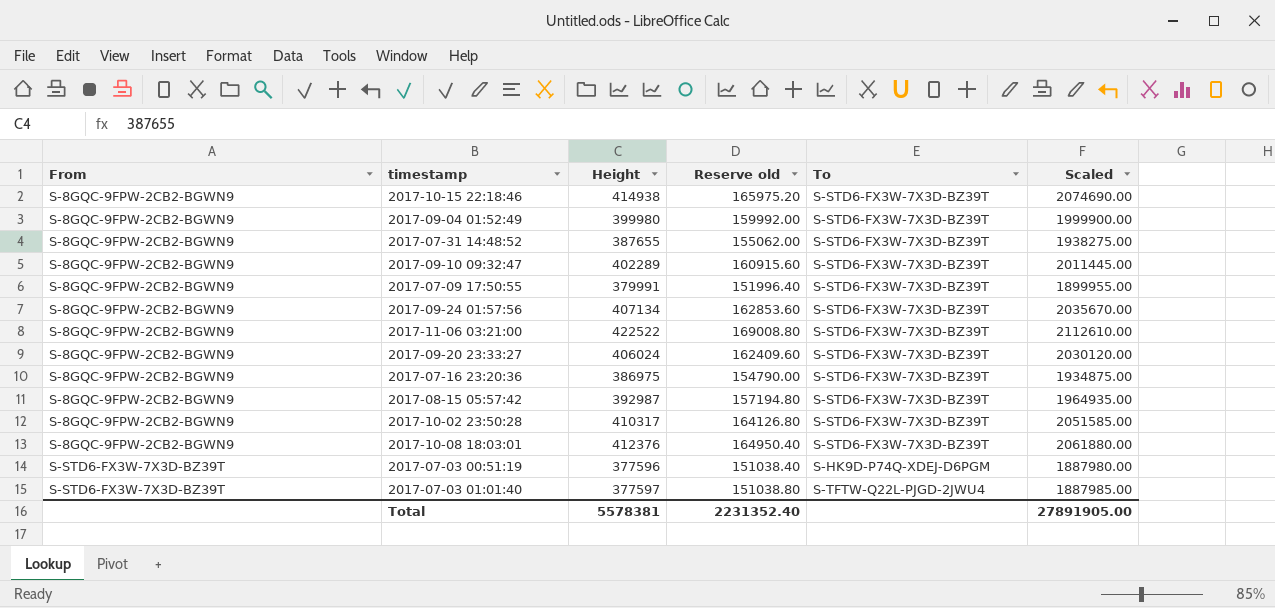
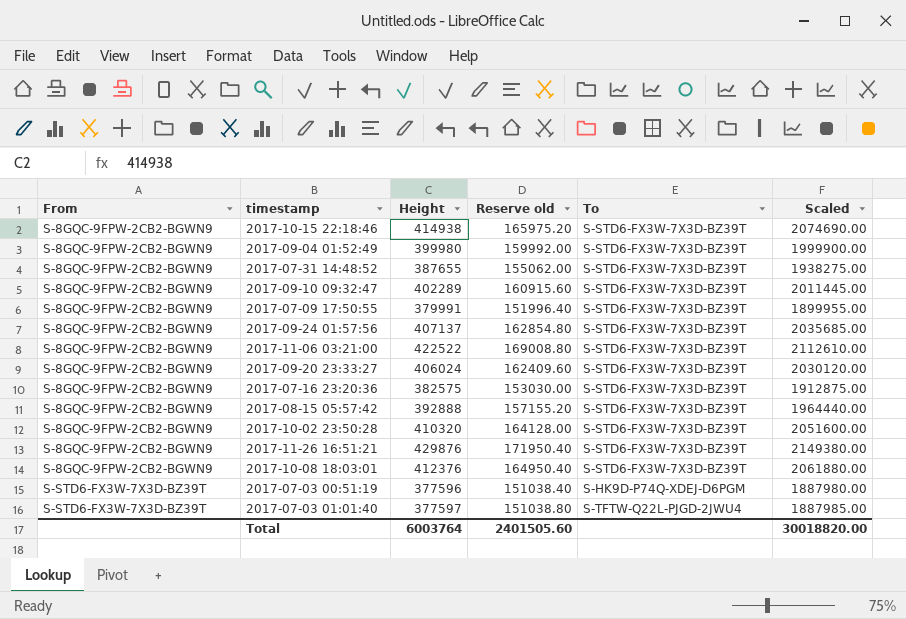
2017-09-24 01:57:56 | Height: 407134 -> 407137
2017-09-24 01:57:56 | Reserve old: 162853.60 -> 162854.80
2017-09-24 01:57:56 | Scaled: 2035670.00 -> 2035685.00
2017-07-16 23:20:36 | Height: 386975 -> 382575
2017-07-16 23:20:36 | Reserve old: 154790.00 -> 153030.00
2017-07-16 23:20:36 | Scaled: 1934875.00 -> 1912875.00
2017-08-15 05:57:42 | Height: 392987 -> 392888
2017-08-15 05:57:42 | Reserve old: 157194.80 -> 157155.20
2017-08-15 05:57:42 | Scaled: 1964935.00 -> 1964440.00
2017-10-02 23:50:28 | Height: 410317 -> 410320
2017-10-02 23:50:28 | Reserve old: 164126.80 -> 164128.00
2017-10-02 23:50:28 | Scaled: 2051585.00 -> 2051600.00
row 2017-11-26 16:51:21: none -> S-8GQC-9FPW-2CB2-BGWN9 | 429876 | 171950.40 | S-STD6-FX3W-7X3D-BZ39T | 2149380.00
Total | Height: 5578381 -> 6003764
Total | Reserve old: 2231352.40 -> 2401505.60
Total | Scaled: 27891905.00 -> 30018820.00

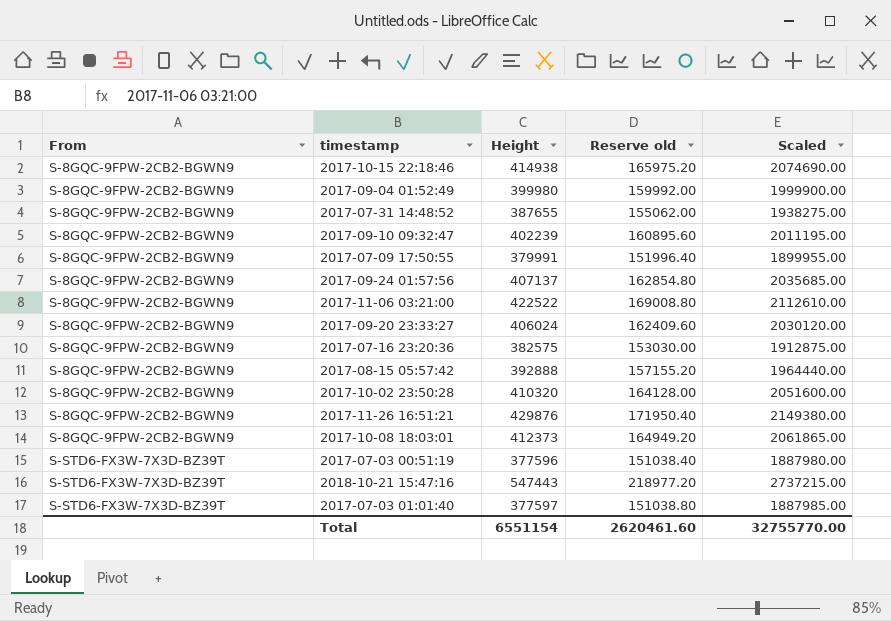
column To | position: 5 -> none
2017-09-10 09:32:47 | Height: 402289 -> 402239
2017-09-10 09:32:47 | Reserve old: 160915.60 -> 160895.60
2017-09-10 09:32:47 | Scaled: 2011445.00 -> 2011195.00
2017-10-08 18:03:01 | Height: 412376 -> 412373
2017-10-08 18:03:01 | Reserve old: 164950.40 -> 164949.20
2017-10-08 18:03:01 | Scaled: 2061880.00 -> 2061865.00
row 2018-10-21 15:47:16: none -> S-STD6-FX3W-7X3D-BZ39T | 547443 | 218977.20 | 2737215.00
Total | Height: 6003764 -> 6551154
Total | Reserve old: 2401505.60 -> 2620461.60
Total | Scaled: 30018820.00 -> 32755770.00

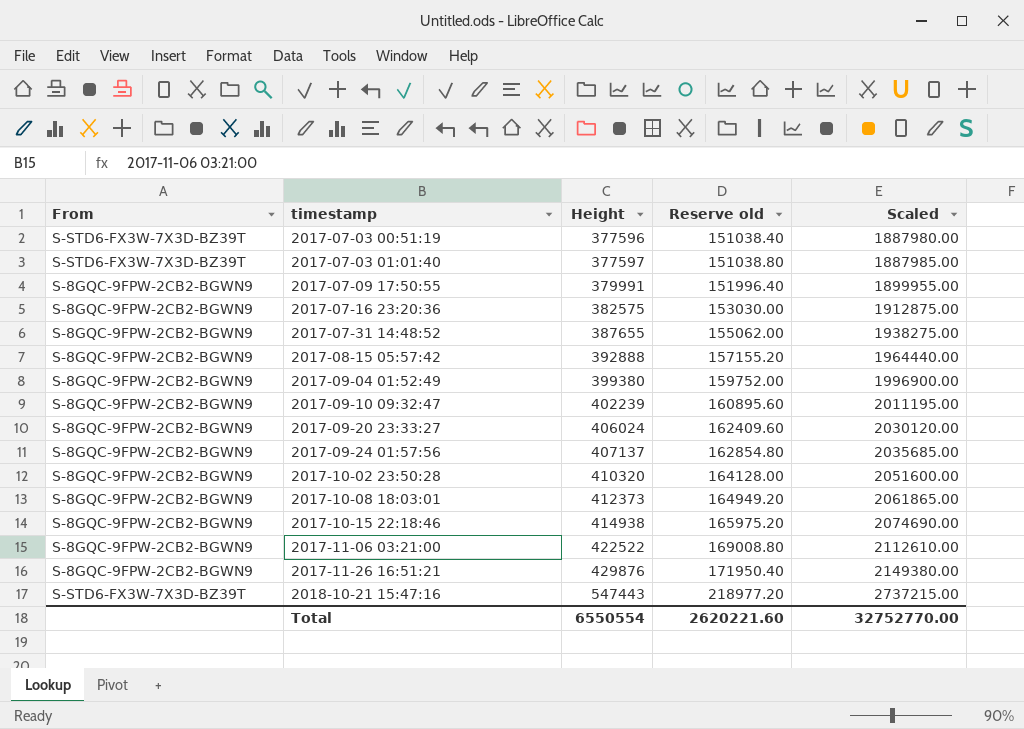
row order: From ascending -> timestamp ascending
2017-09-04 01:52:49 | Height: 399980 -> 399380
2017-09-04 01:52:49 | Reserve old: 159992.00 -> 159752.00
2017-09-04 01:52:49 | Scaled: 1999900.00 -> 1996900.00
Total | Height: 6551154 -> 6550554
Total | Reserve old: 2620461.60 -> 2620221.60
Total | Scaled: 32755770.00 -> 32752770.00

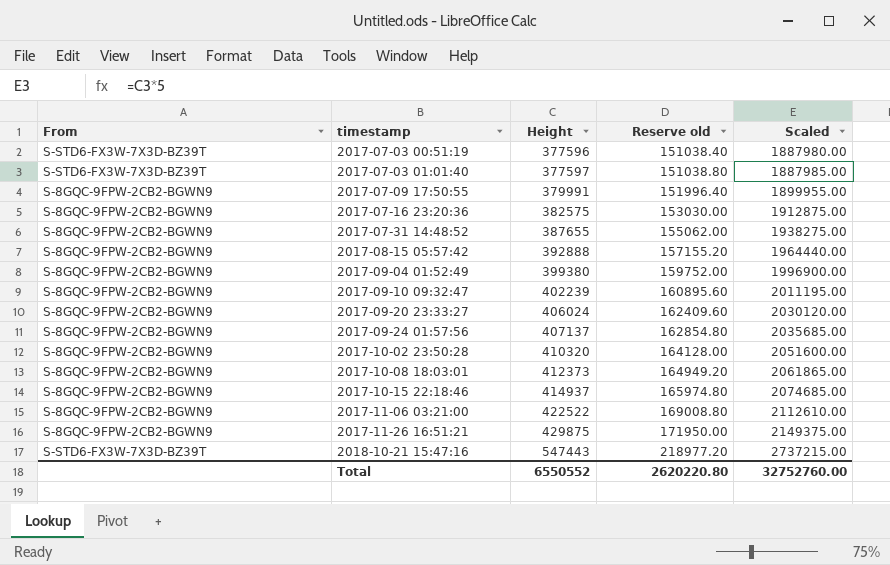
2017-10-15 22:18:46 | Height: 414938 -> 414937
2017-10-15 22:18:46 | Reserve old: 165975.20 -> 165974.80
2017-10-15 22:18:46 | Scaled: 2074690.00 -> 2074685.00
2017-11-26 16:51:21 | Height: 429876 -> 429875
2017-11-26 16:51:21 | Reserve old: 171950.40 -> 171950.00
2017-11-26 16:51:21 | Scaled: 2149380.00 -> 2149375.00
Total | Height: 6550554 -> 6550552
Total | Reserve old: 2620221.60 -> 2620220.80
Total | Scaled: 32752770.00 -> 32752760.00

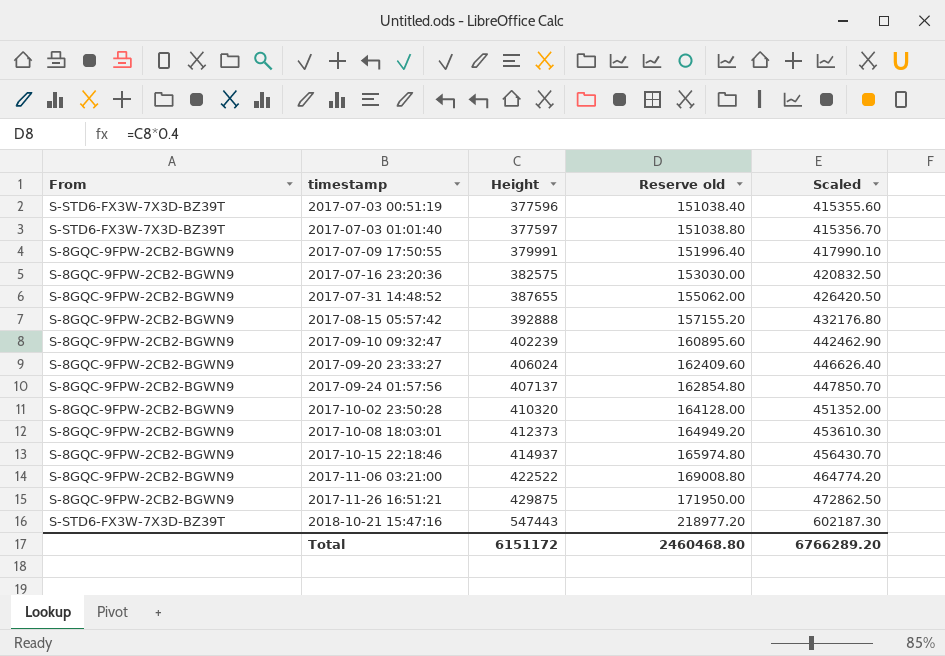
column Scaled | formula: [Height] * 5 -> [Height] * 1.1
row 2017-09-04 01:52:49: S-8GQC-9FPW-2CB2-BGWN9 | 399380 | 159752.00 | 1996900.00 -> none
Total | Height: 6550552 -> 6151172
Total | Reserve old: 2620220.80 -> 2460468.80
Total | Scaled: 32752760.00 -> 6766289.20

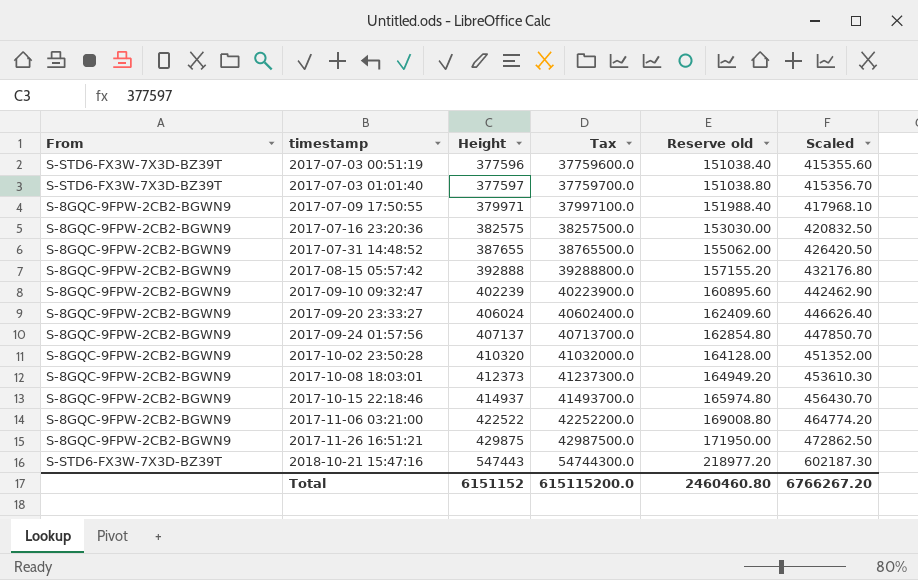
column Tax | formula: none -> [Height] * 100
2017-07-09 17:50:55 | Height: 379991 -> 379971
2017-07-09 17:50:55 | Reserve old: 151996.40 -> 151988.40
2017-07-09 17:50:55 | Scaled: 417990.10 -> 417968.10
Total | Height: 6151172 -> 6151152
Total | Reserve old: 2460468.80 -> 2460460.80
Total | Scaled: 6766289.20 -> 6766267.20

